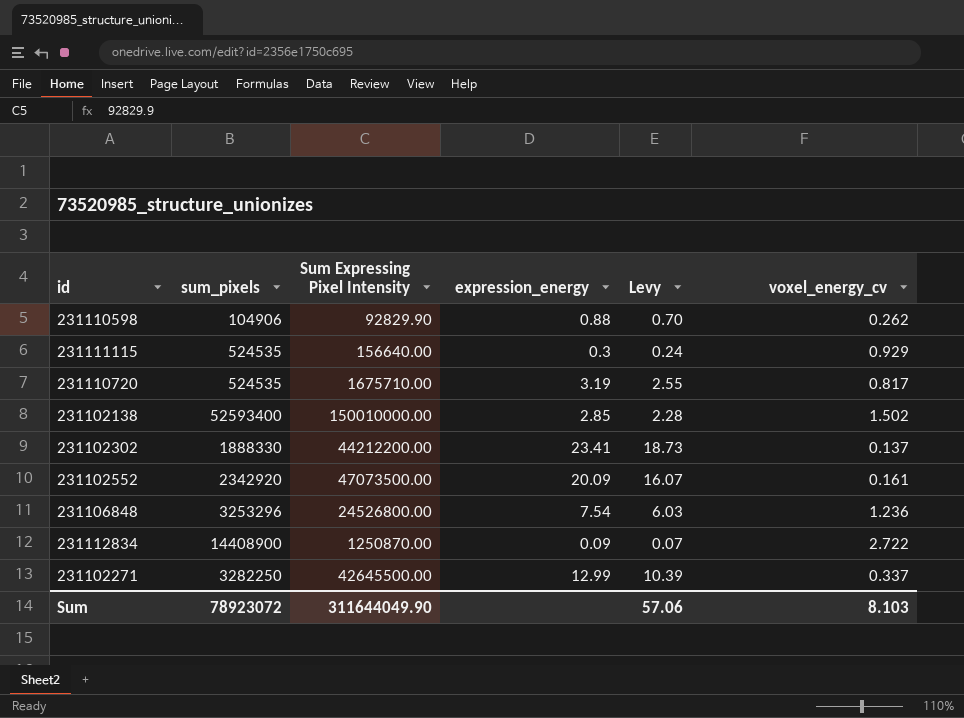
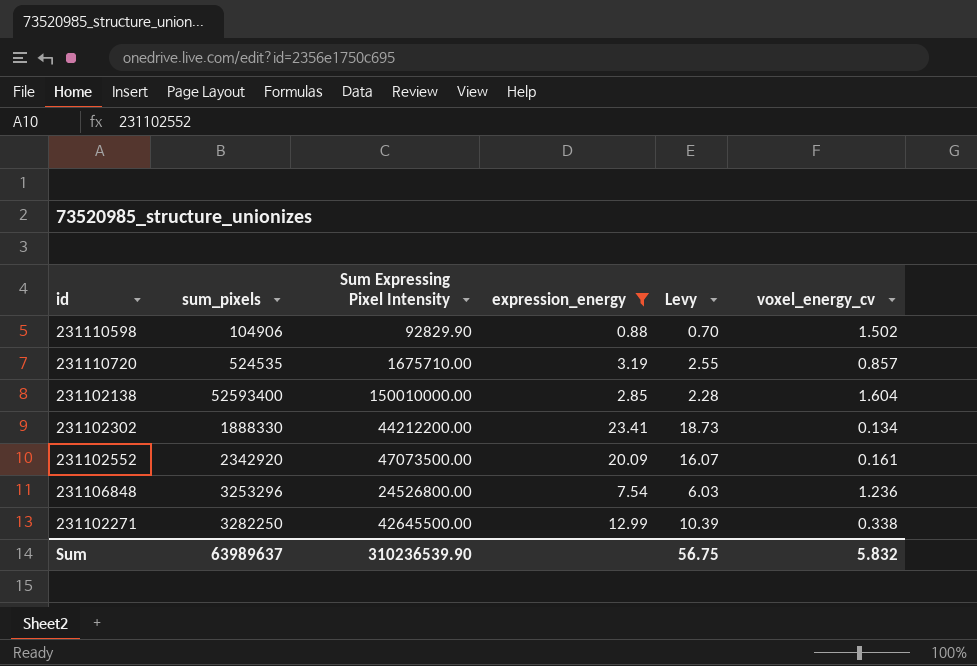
filter: none -> expression_energy >= 0.88
231110598 | voxel_energy_cv: 0.262 -> 1.502
231110720 | voxel_energy_cv: 0.817 -> 0.857
231102138 | voxel_energy_cv: 1.502 -> 1.604
231102302 | voxel_energy_cv: 0.137 -> 0.134
231102271 | voxel_energy_cv: 0.337 -> 0.338
Sum | sum_pixels: 78923072 -> 63989637
Sum | Sum Expressing Pixel Intensity: 311644049.90 -> 310236539.90
Sum | Levy: 57.06 -> 56.75
Sum | voxel_energy_cv: 8.103 -> 5.832

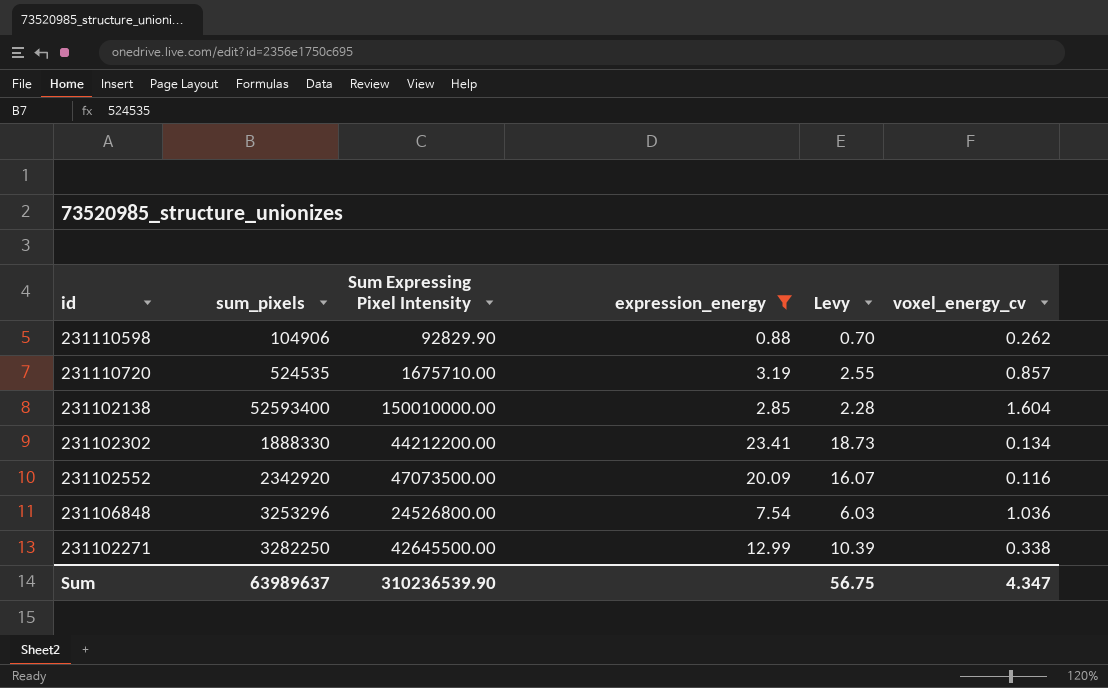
231110598 | voxel_energy_cv: 1.502 -> 0.262
231102552 | voxel_energy_cv: 0.161 -> 0.116
231106848 | voxel_energy_cv: 1.236 -> 1.036
Sum | voxel_energy_cv: 5.832 -> 4.347

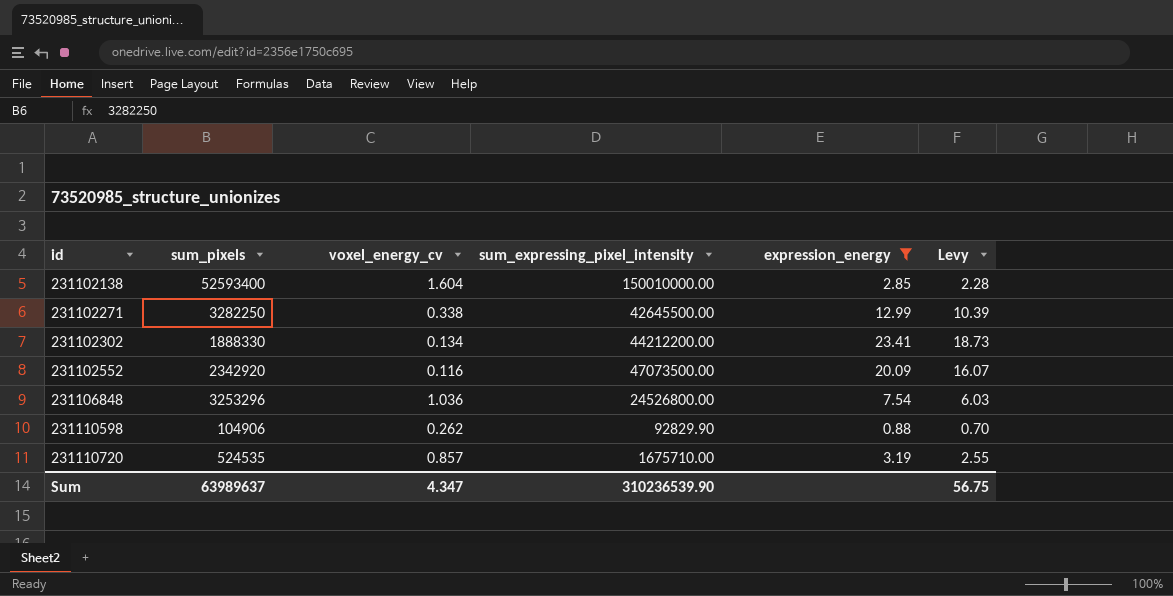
row order: none -> id ascending
column voxel_energy_cv | position: 6 -> 3
column name: Sum Expressing Pixel Intensity -> sum_expressing_pixel_intensity

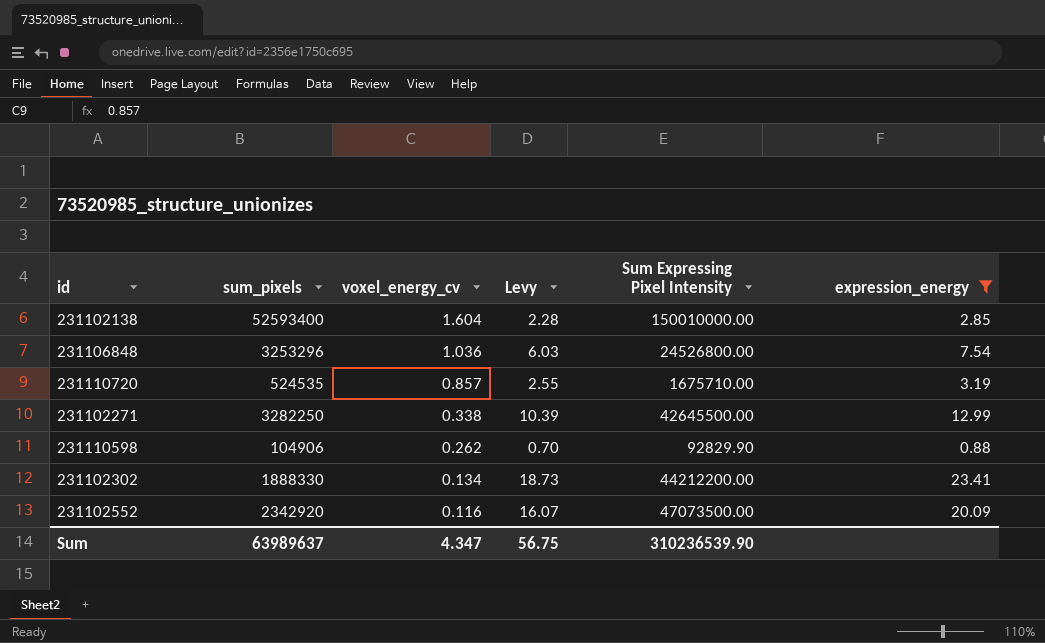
row order: id ascending -> voxel_energy_cv descending
column Levy | position: 6 -> 4
column name: sum_expressing_pixel_intensity -> Sum Expressing Pixel Intensity

